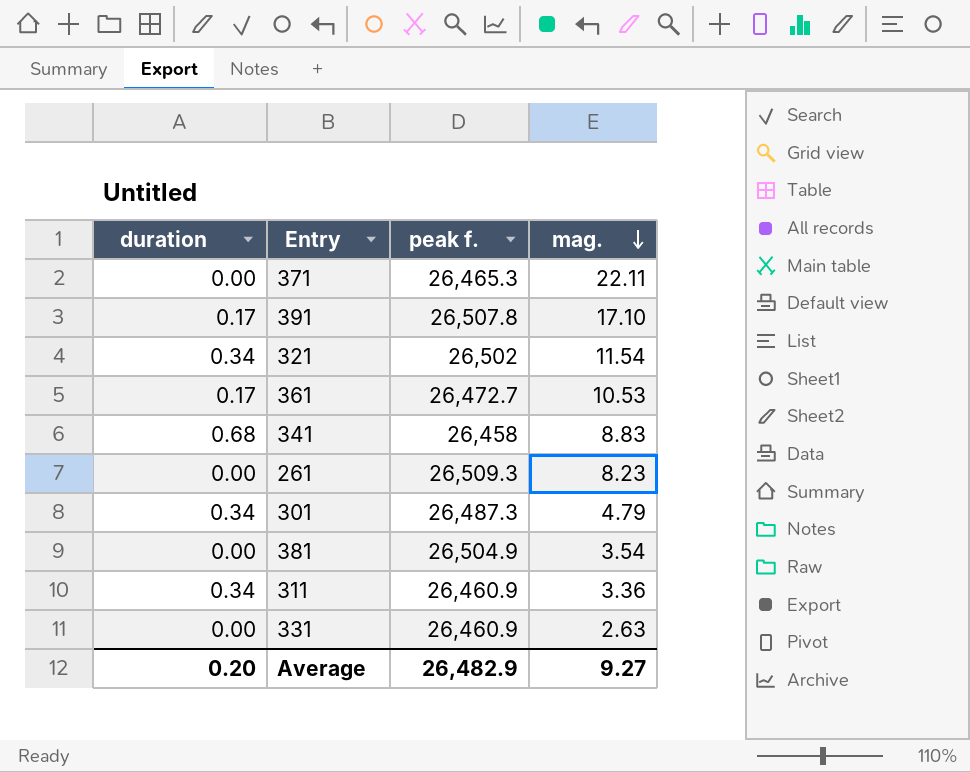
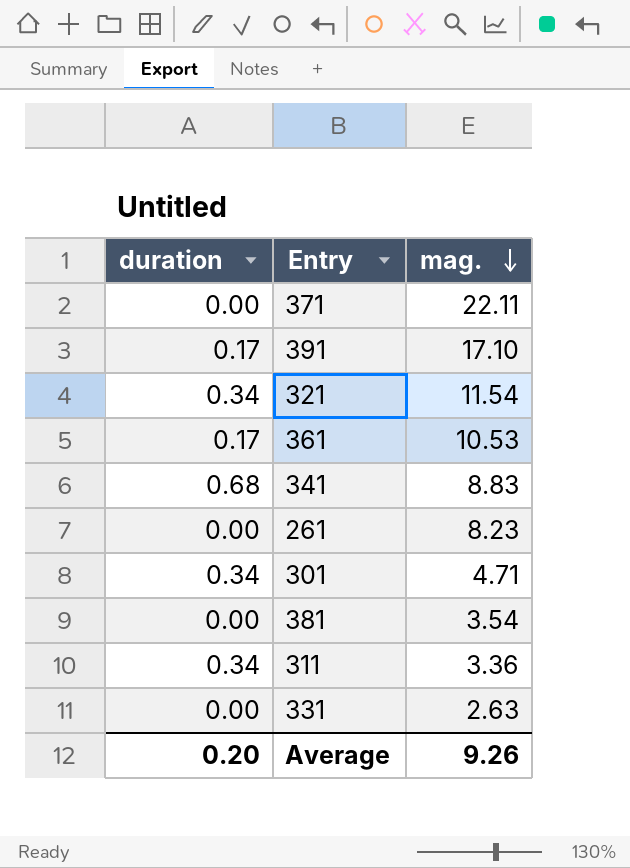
column peak f. | position: 3 -> none
301 | mag.: 4.79 -> 4.71
Average | mag.: 9.27 -> 9.26

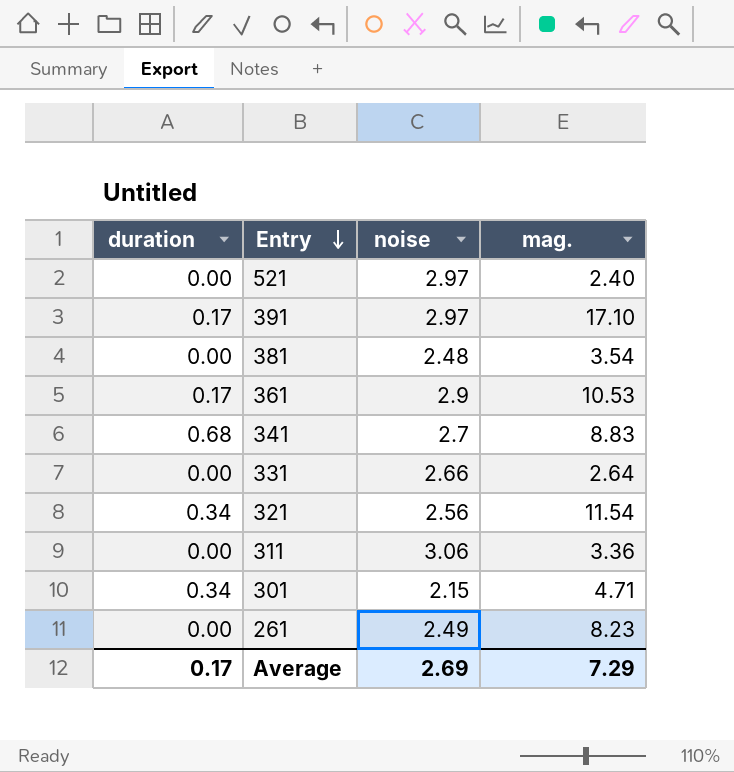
row order: mag. descending -> Entry descending
column noise | position: none -> 3
row 371: 0.00 | 22.11 -> none
row 521: none -> 0.00 | 2.97 | 2.40
331 | mag.: 2.63 -> 2.64
311 | duration: 0.34 -> 0.00
Average | duration: 0.20 -> 0.17
Average | mag.: 9.26 -> 7.29

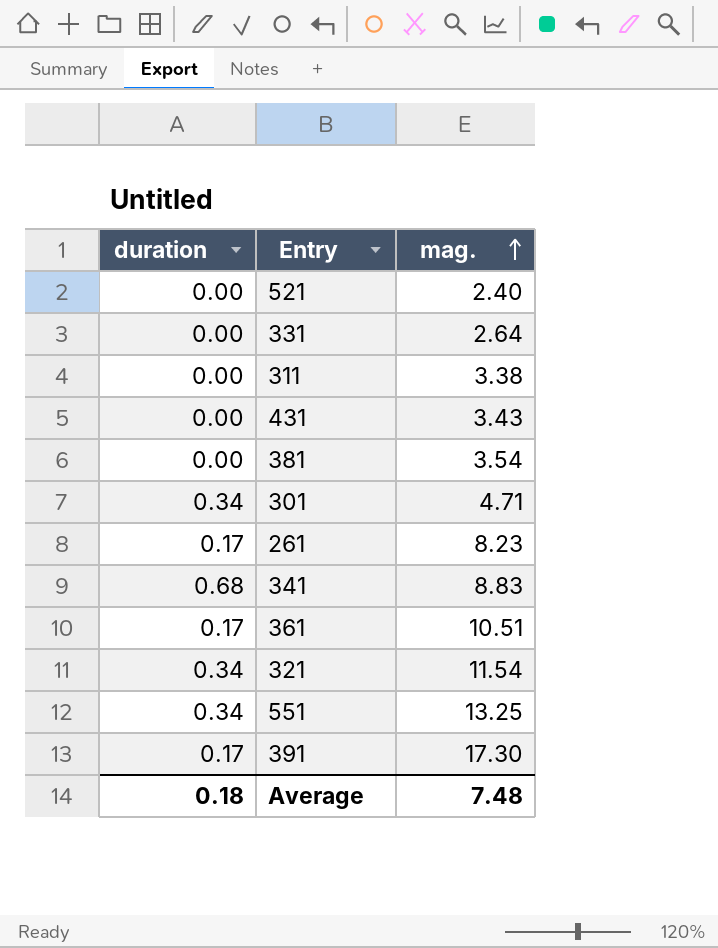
row order: Entry descending -> mag. ascending
column noise | position: 3 -> none
311 | mag.: 3.36 -> 3.38
row 431: none -> 0.00 | 3.43
261 | duration: 0.00 -> 0.17
361 | mag.: 10.53 -> 10.51
row 551: none -> 0.34 | 13.25
391 | mag.: 17.10 -> 17.30
Average | duration: 0.17 -> 0.18
Average | mag.: 7.29 -> 7.48

